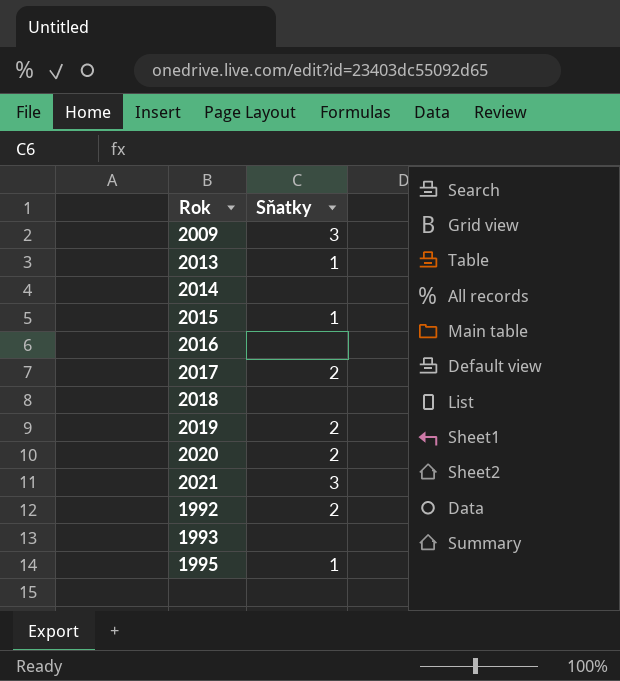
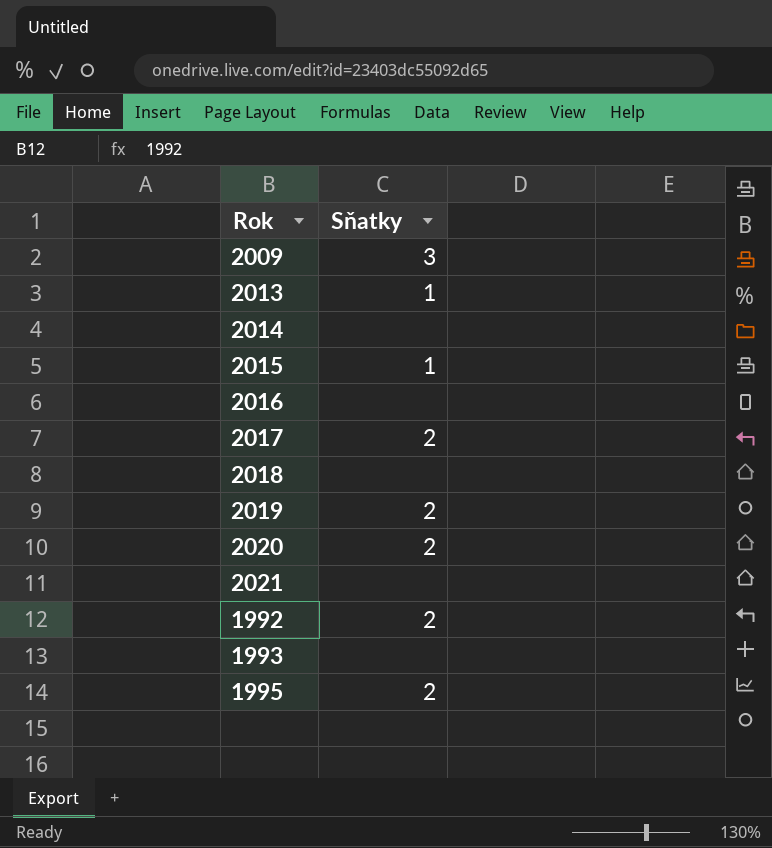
2021 | Sňatky: 3 -> none
1995 | Sňatky: 1 -> 2

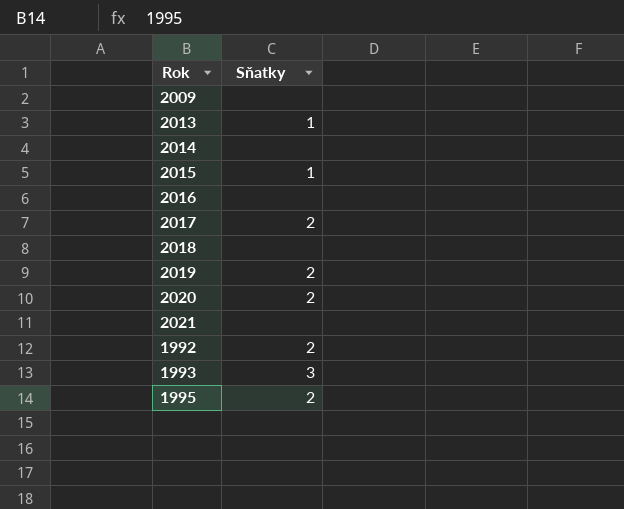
2009 | Sňatky: 3 -> none
1993 | Sňatky: none -> 3

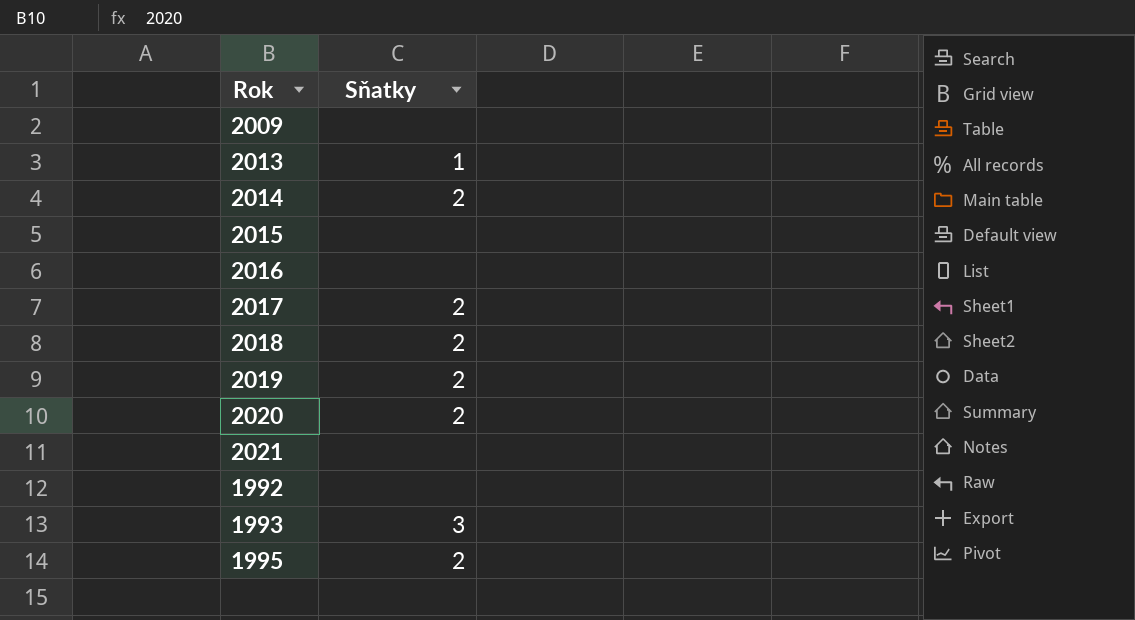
2014 | Sňatky: none -> 2
2015 | Sňatky: 1 -> none
2018 | Sňatky: none -> 2
1992 | Sňatky: 2 -> none

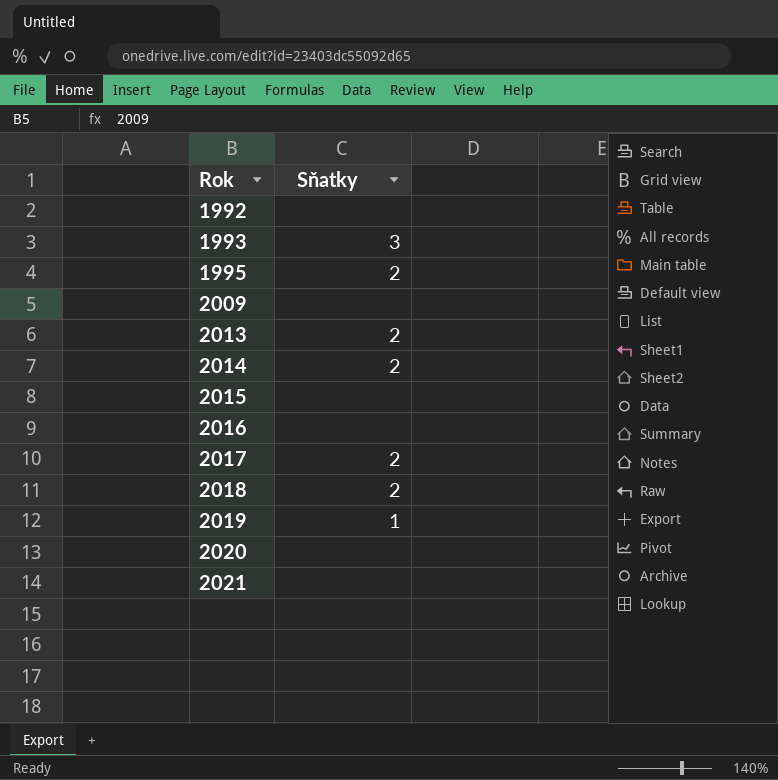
row order: none -> Rok ascending
2013 | Sňatky: 1 -> 2
2019 | Sňatky: 2 -> 1
2020 | Sňatky: 2 -> none

